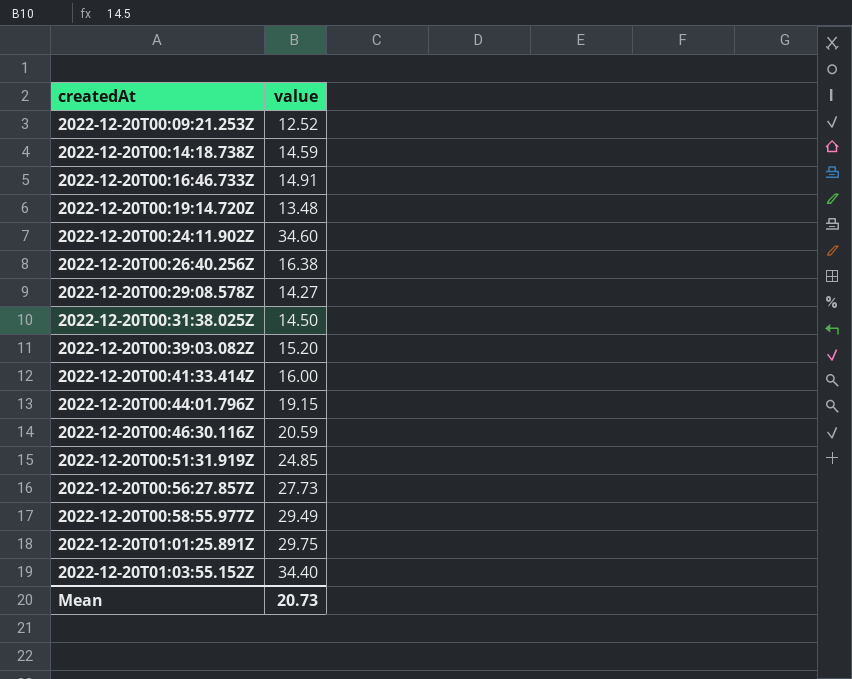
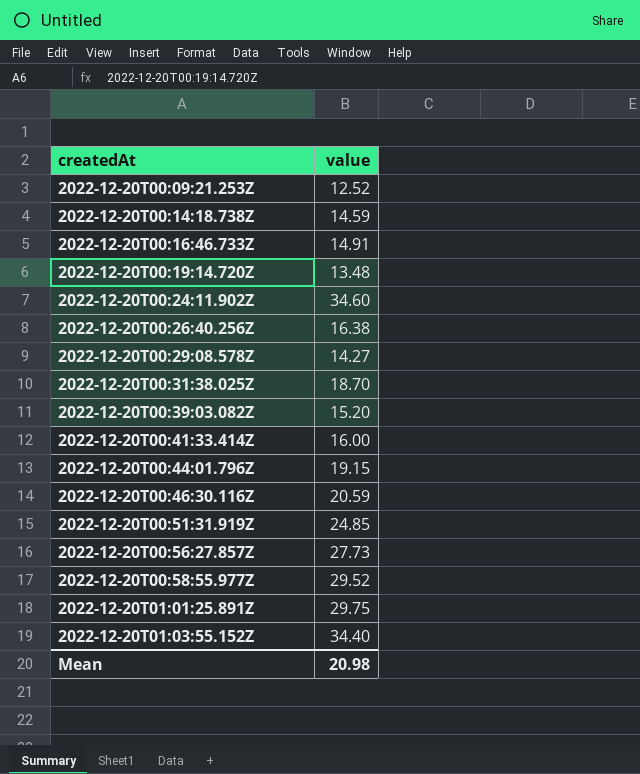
2022-12-20T00:31:38.025Z | value: 14.50 -> 18.70
2022-12-20T00:58:55.977Z | value: 29.49 -> 29.52
Mean | value: 20.73 -> 20.98

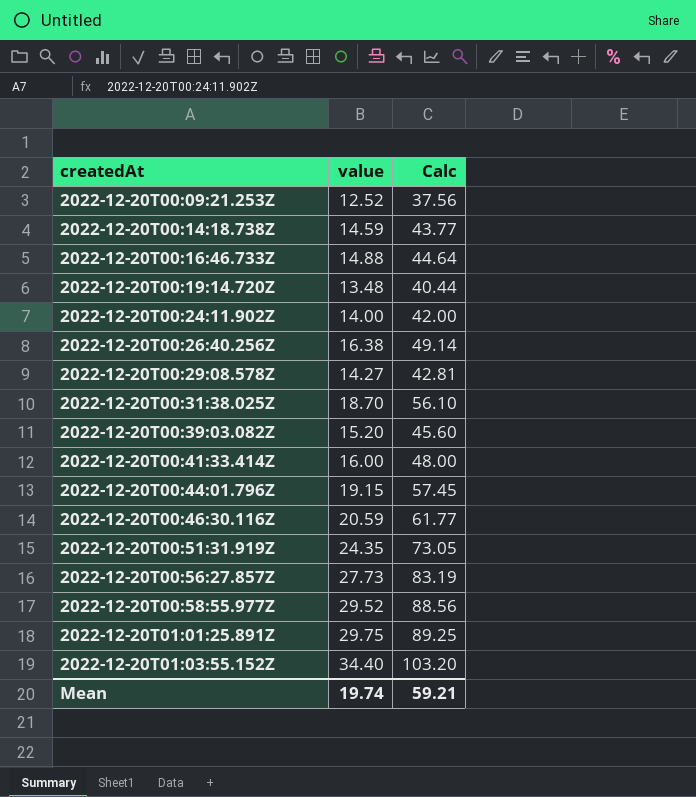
column Calc | formula: none -> [value] * 3
2022-12-20T00:16:46.733Z | value: 14.91 -> 14.88
2022-12-20T00:24:11.902Z | value: 34.60 -> 14.00
2022-12-20T00:51:31.919Z | value: 24.85 -> 24.35
Mean | value: 20.98 -> 19.74

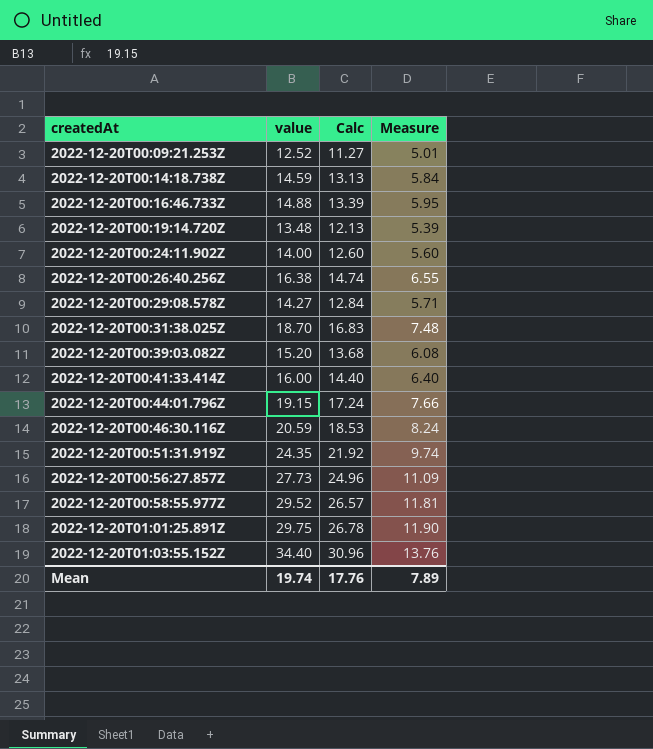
column Calc | formula: [value] * 3 -> [value] * 0.9
column Measure | formula: none -> [value] * 0.4
Mean | Calc: 59.21 -> 17.76

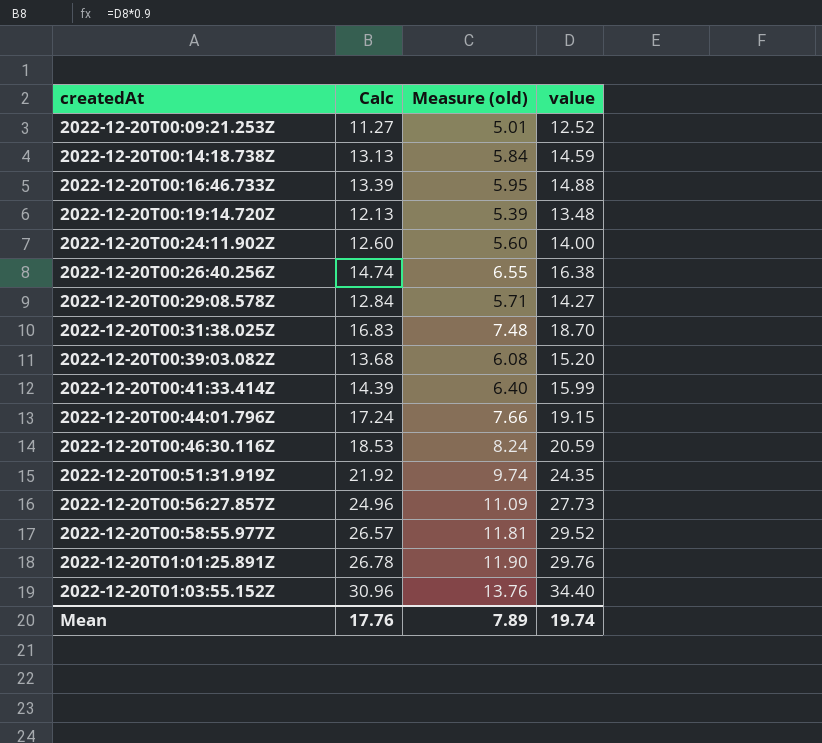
column name: Measure -> Measure (old)
column value | position: 2 -> 4
2022-12-20T00:41:33.414Z | Calc: 14.40 -> 14.39
2022-12-20T00:41:33.414Z | value: 16.00 -> 15.99
2022-12-20T01:01:25.891Z | value: 29.75 -> 29.76

